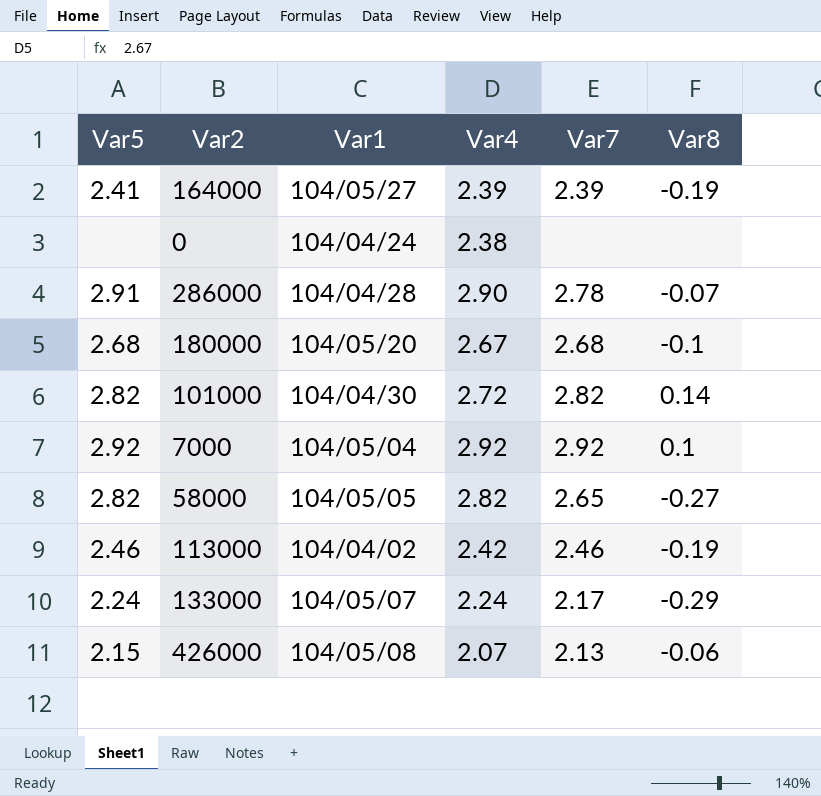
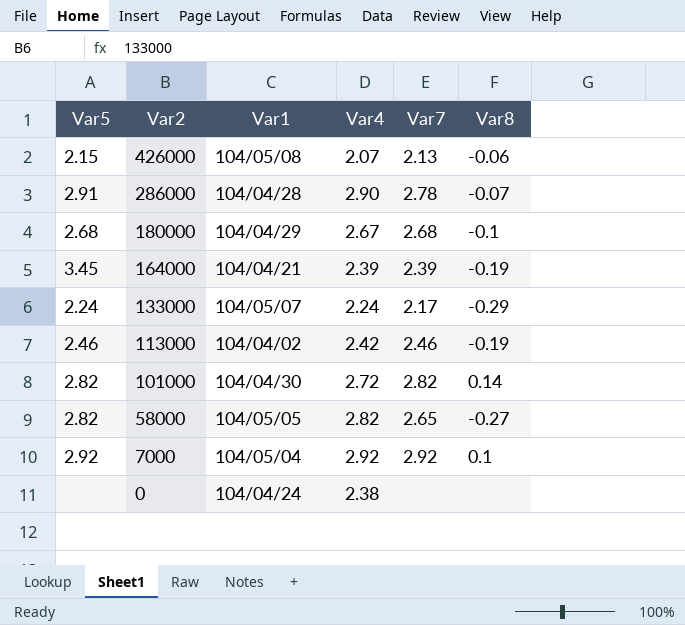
row order: none -> Var2 descending
180000 | Var1: 104/05/20 -> 104/04/29
164000 | Var5: 2.41 -> 3.45
164000 | Var1: 104/05/27 -> 104/04/21

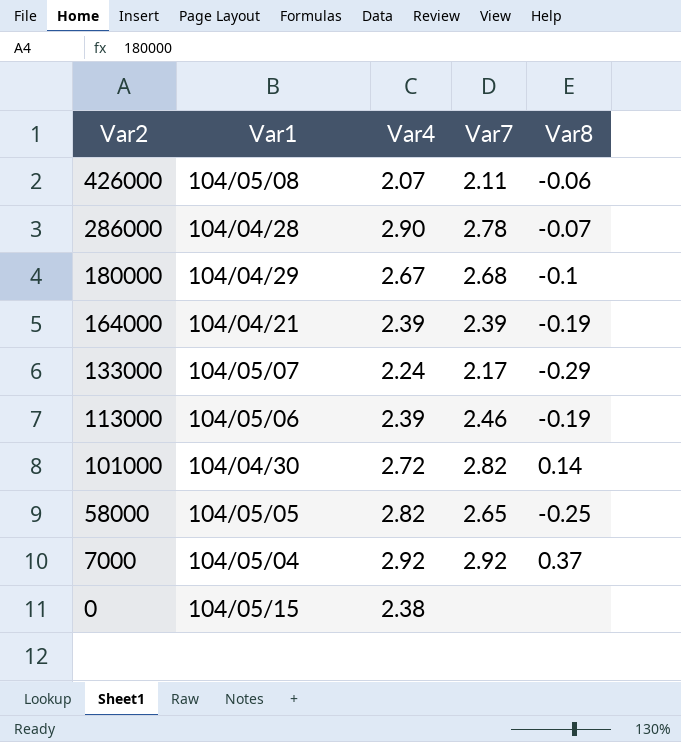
column Var5 | position: 1 -> none
426000 | Var7: 2.13 -> 2.11
113000 | Var1: 104/04/02 -> 104/05/06
113000 | Var4: 2.42 -> 2.39
58000 | Var8: -0.27 -> -0.25
7000 | Var8: 0.1 -> 0.37
0 | Var1: 104/04/24 -> 104/05/15

